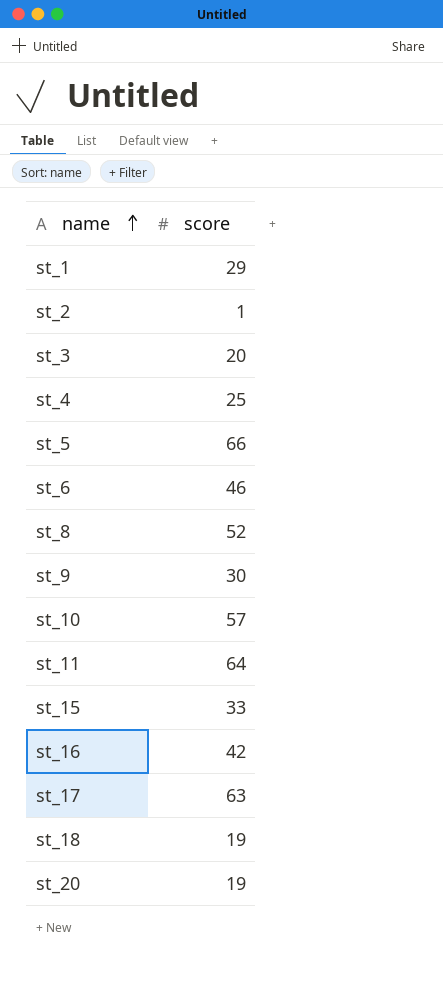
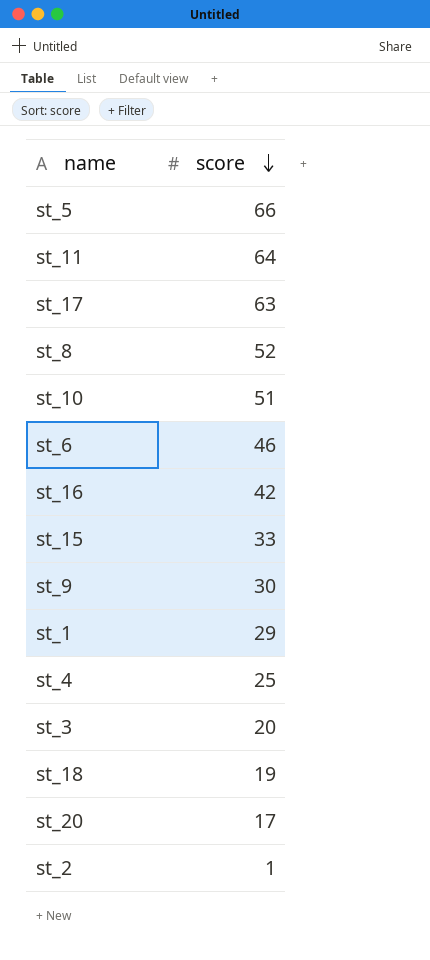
row order: name ascending -> score descending
st_10 | score: 57 -> 51
st_20 | score: 19 -> 17

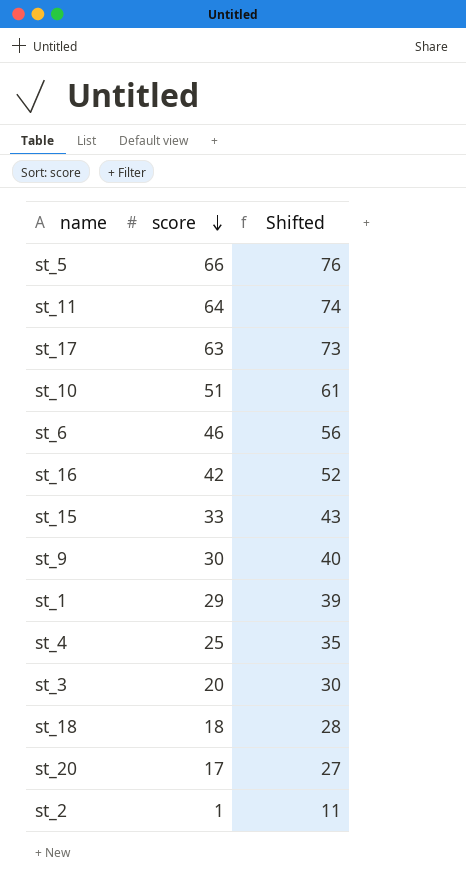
column Shifted | formula: none -> [score] + 10
row st_8: 52 -> none
st_18 | score: 19 -> 18

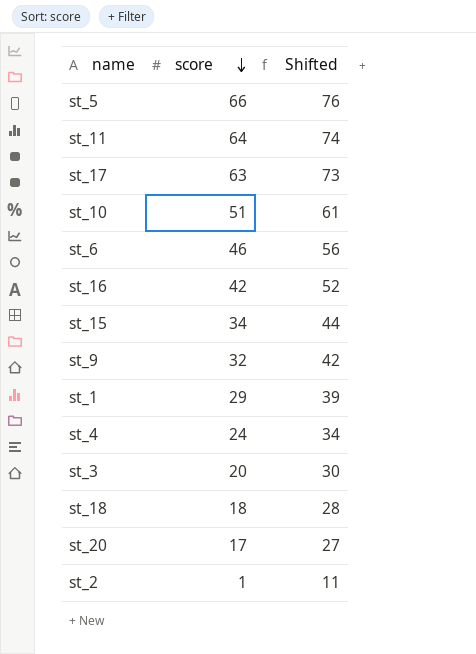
st_15 | score: 33 -> 34
st_15 | Shifted: 43 -> 44
st_9 | score: 30 -> 32
st_9 | Shifted: 40 -> 42
st_4 | score: 25 -> 24
st_4 | Shifted: 35 -> 34

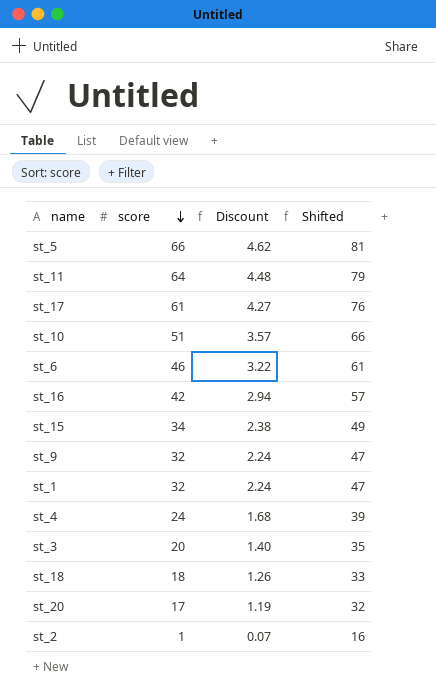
column Discount | formula: none -> [score] * 0.07
column Shifted | formula: [score] + 10 -> [score] + 15
st_17 | score: 63 -> 61
st_1 | score: 29 -> 32

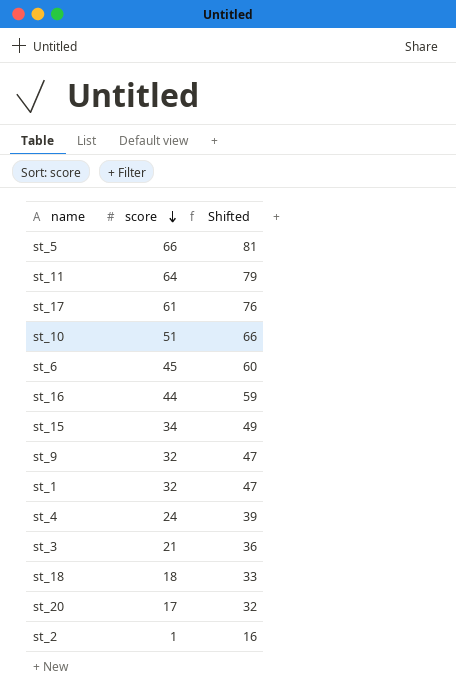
column Discount | formula: [score] * 0.07 -> none
st_6 | score: 46 -> 45
st_6 | Shifted: 61 -> 60
st_16 | score: 42 -> 44
st_16 | Shifted: 57 -> 59
st_3 | score: 20 -> 21
st_3 | Shifted: 35 -> 36

